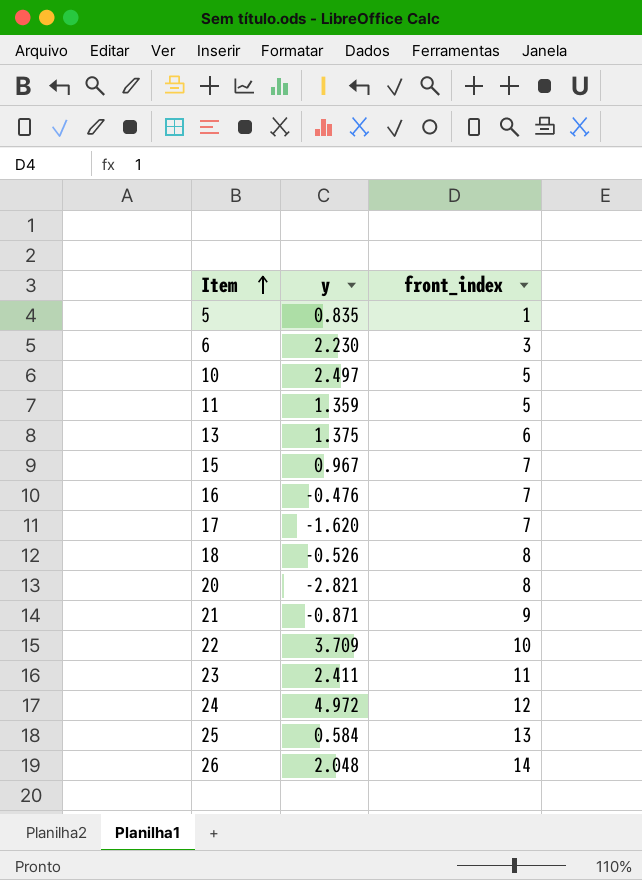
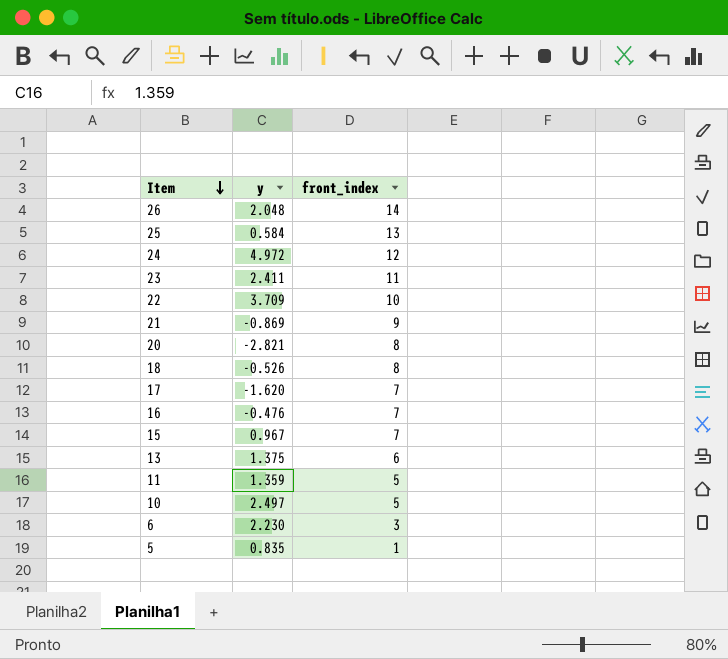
row order: Item ascending -> Item descending
21 | y: -0.871 -> -0.869

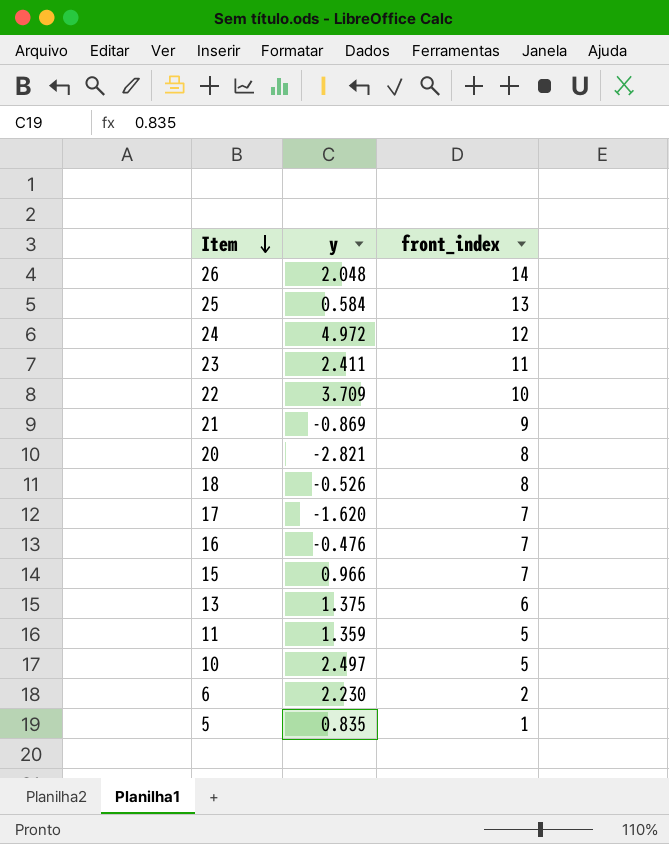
15 | y: 0.967 -> 0.966
6 | front_index: 3 -> 2

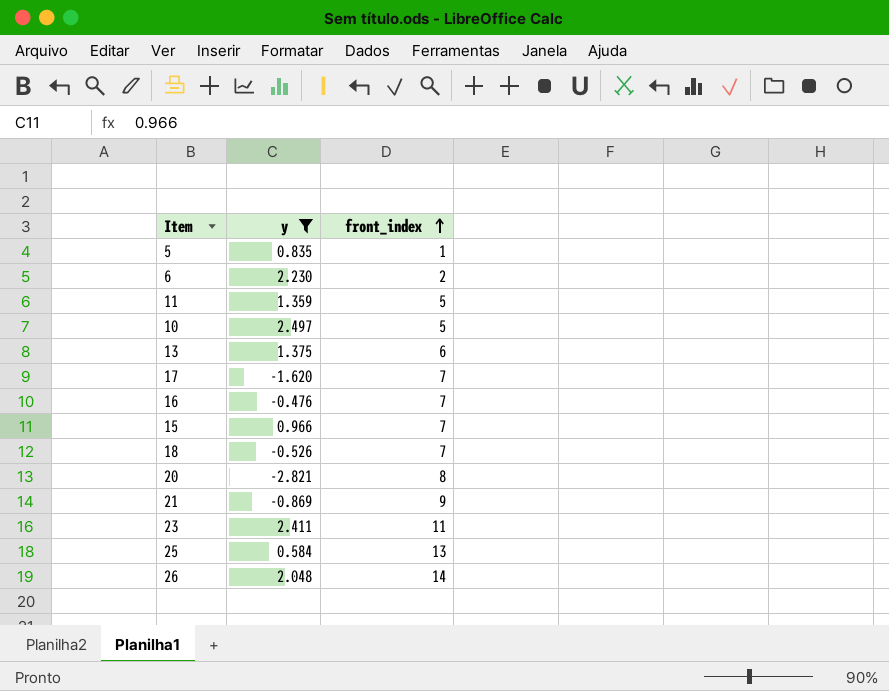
filter: none -> y <= 2.497
row order: Item descending -> front_index ascending
18 | front_index: 8 -> 7

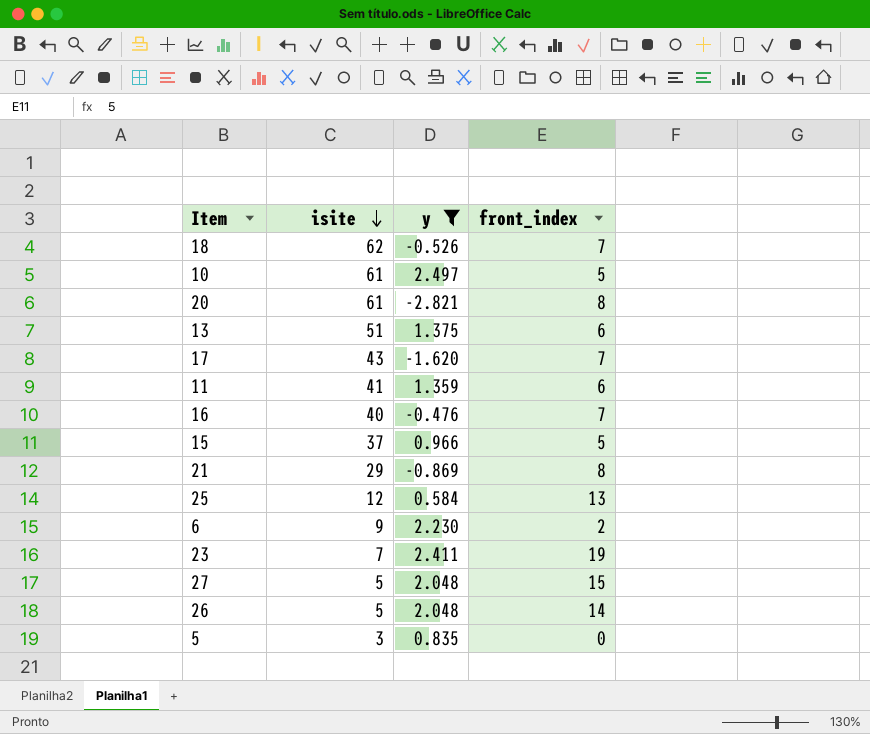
row order: front_index ascending -> isite descending
column isite | position: none -> 2
11 | front_index: 5 -> 6
15 | front_index: 7 -> 5
21 | front_index: 9 -> 8
23 | front_index: 11 -> 19
row 27: none -> 5 | 2.048 | 15
5 | front_index: 1 -> 0

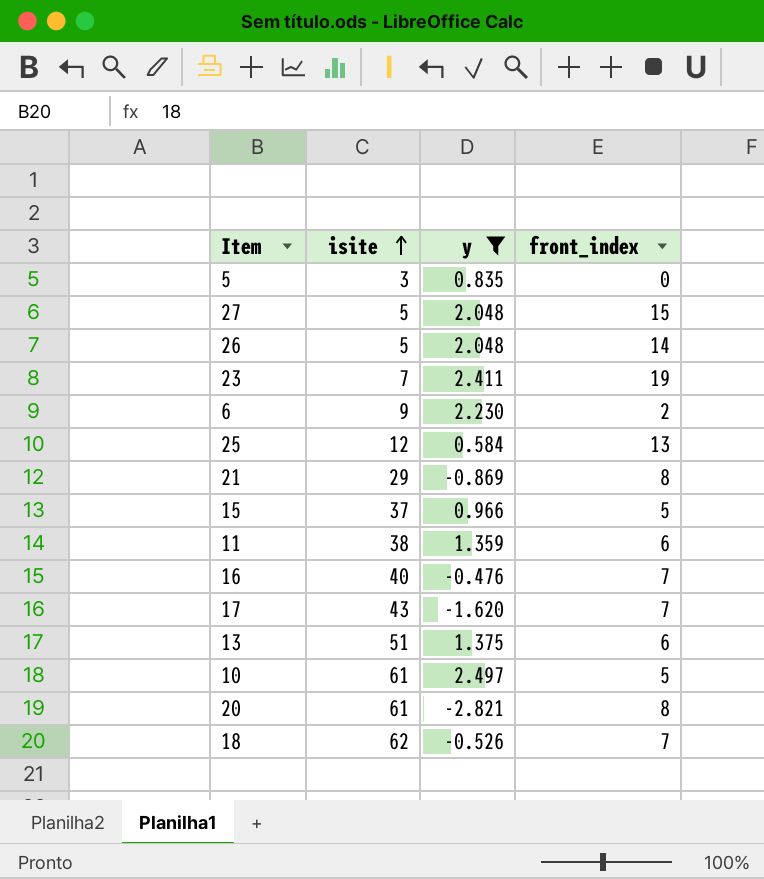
row order: isite descending -> isite ascending
11 | isite: 41 -> 38

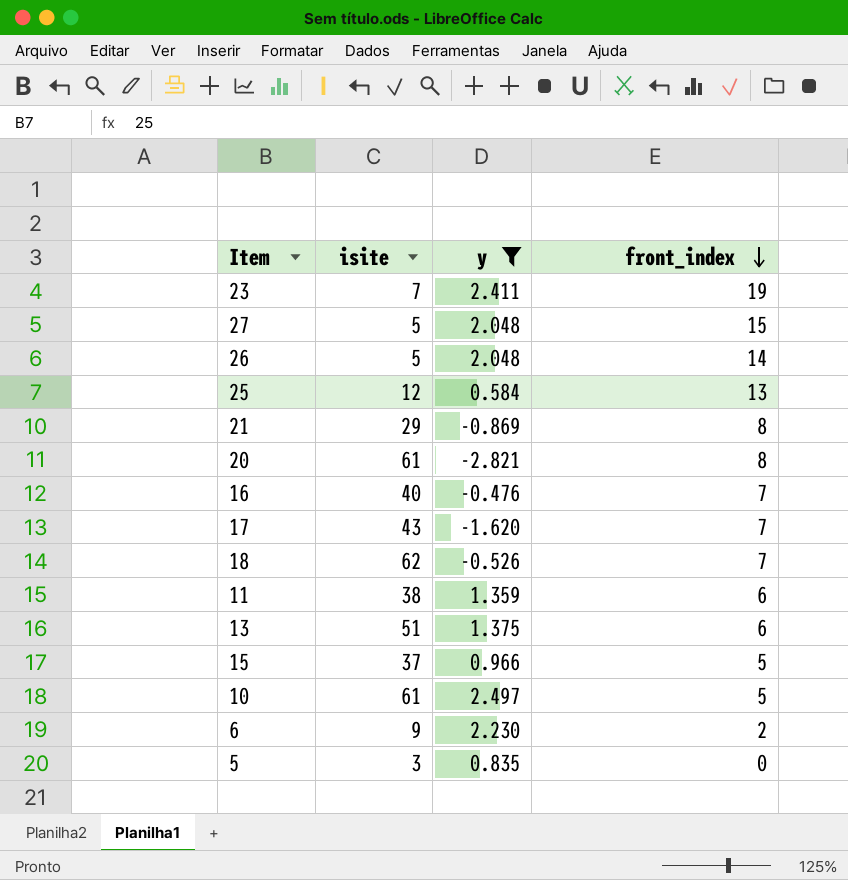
row order: isite ascending -> front_index descending

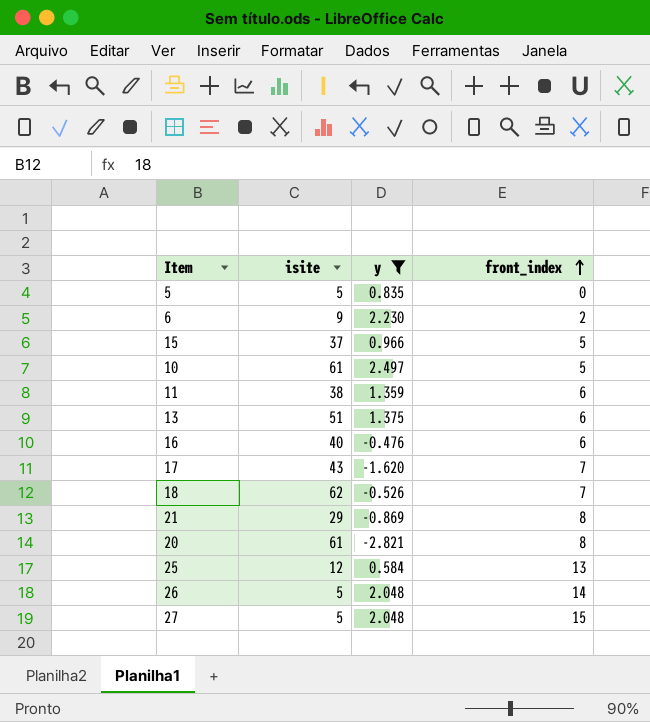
row order: front_index descending -> front_index ascending
row 23: 7 | 2.411 | 19 -> none
5 | isite: 3 -> 5
16 | front_index: 7 -> 6

